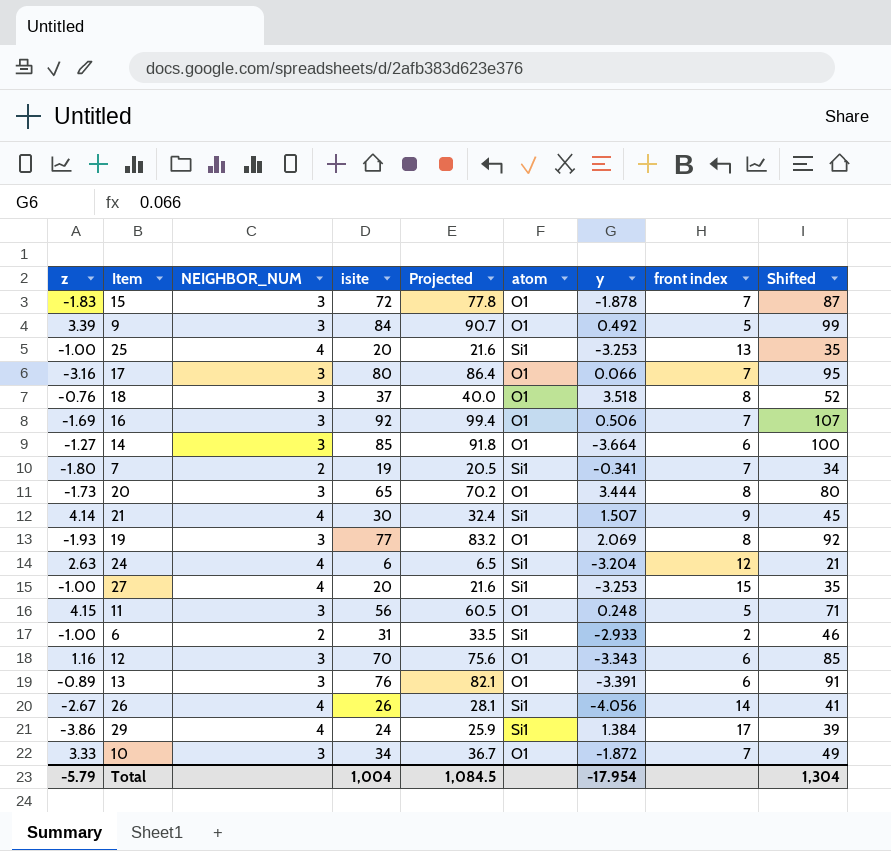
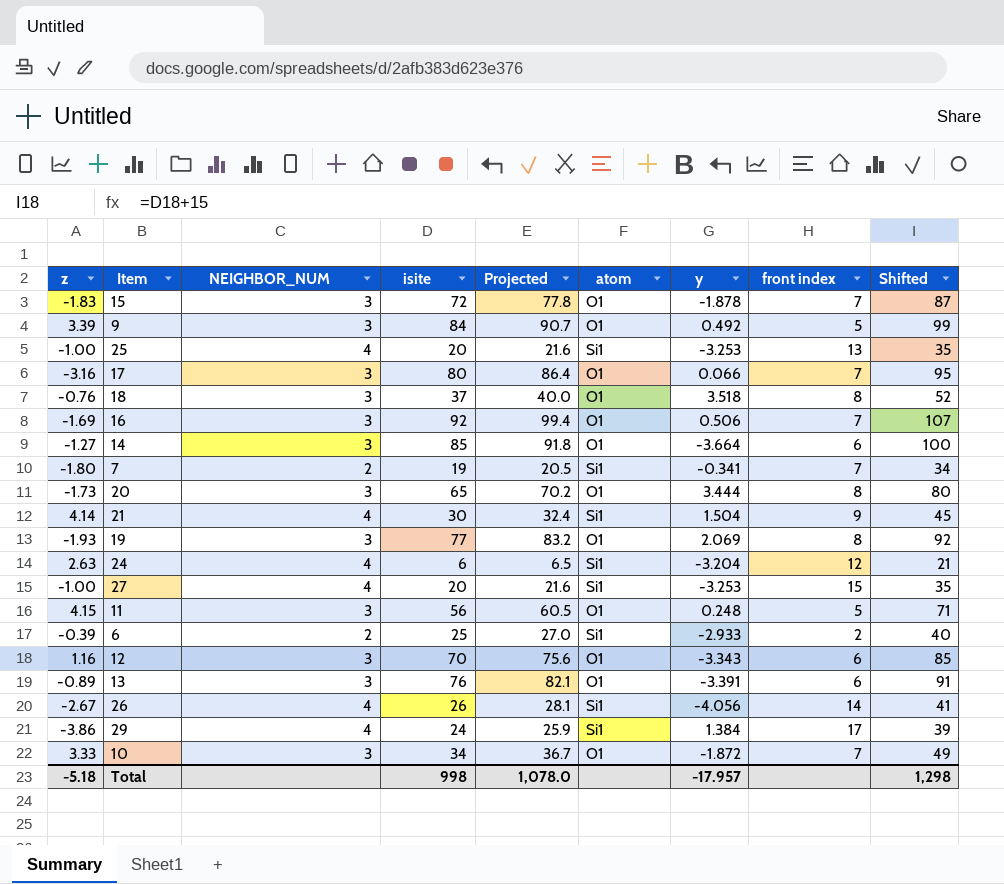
21 | y: 1.507 -> 1.504
6 | z: -1.00 -> -0.39
6 | isite: 31 -> 25
6 | Projected: 33.5 -> 27.0
6 | Shifted: 46 -> 40
Total | z: -5.79 -> -5.18
Total | isite: 1,004 -> 998
Total | Projected: 1,084.5 -> 1,078.0
Total | y: -17.954 -> -17.957
Total | Shifted: 1,304 -> 1,298

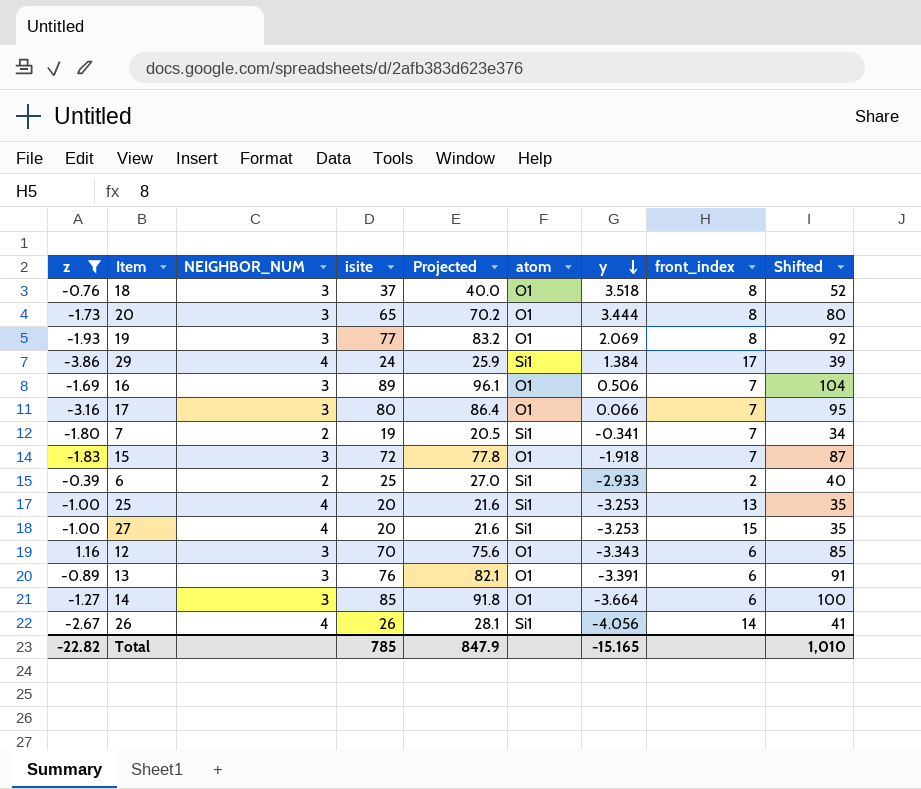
filter: none -> z <= 1.16
row order: none -> y descending
column name: front index -> front_index
16 | isite: 92 -> 89
16 | Projected: 99.4 -> 96.1
16 | Shifted: 107 -> 104
15 | y: -1.878 -> -1.918
Total | z: -5.18 -> -22.82
Total | isite: 998 -> 785
Total | Projected: 1,078.0 -> 847.9
Total | y: -17.957 -> -15.165
Total | Shifted: 1,298 -> 1,010

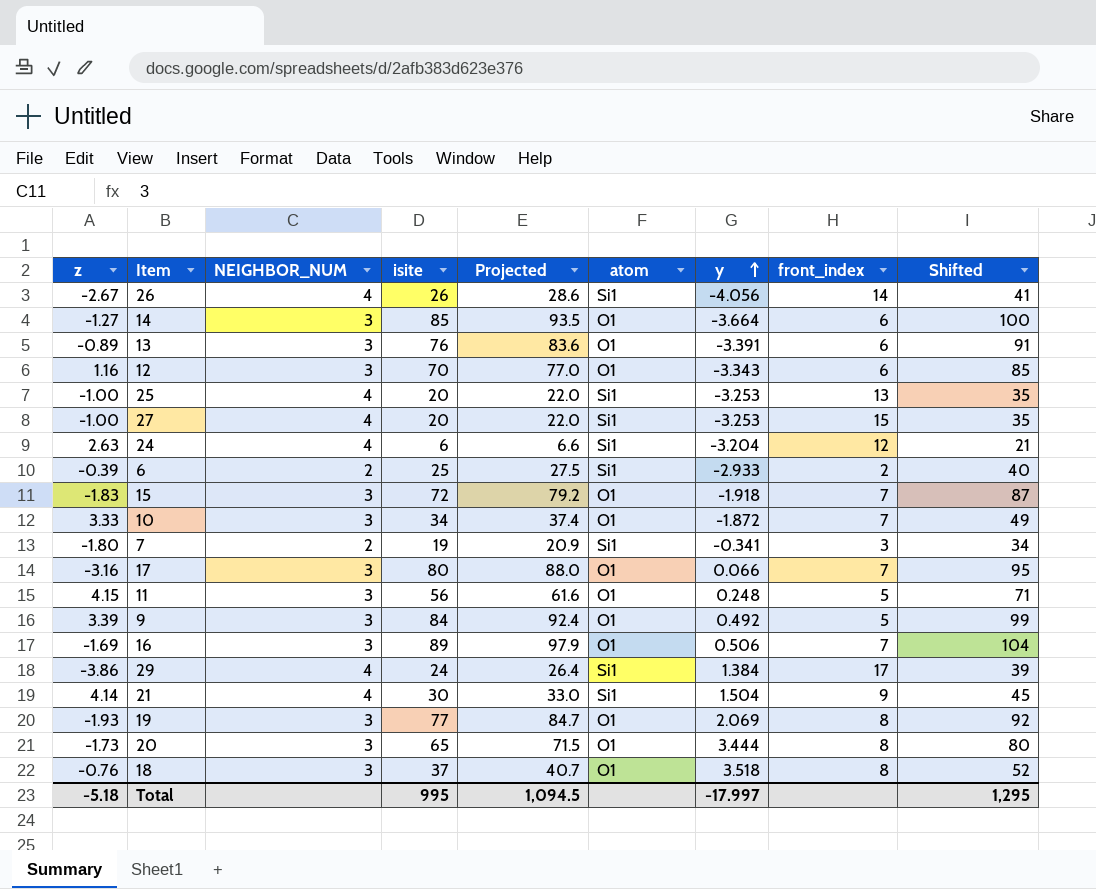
filter: z <= 1.16 -> none
row order: y descending -> y ascending
column Projected | formula: [isite] * 1.08 -> [isite] * 1.1
7 | front_index: 7 -> 3
Total | z: -22.82 -> -5.18
Total | isite: 785 -> 995
Total | Projected: 847.9 -> 1,094.5
Total | y: -15.165 -> -17.997
Total | Shifted: 1,010 -> 1,295

